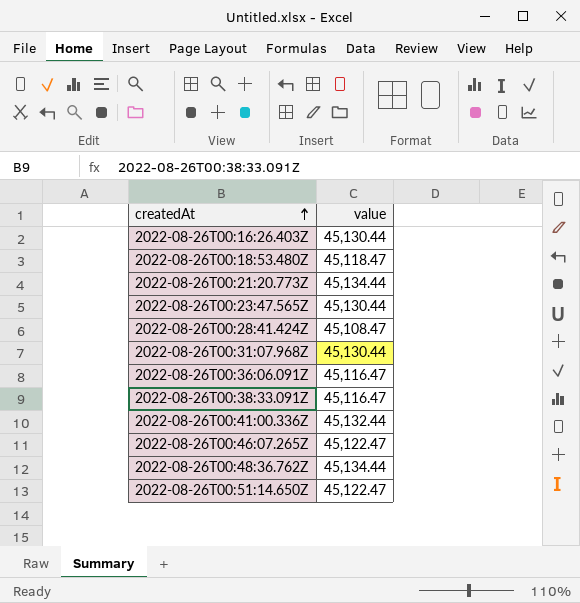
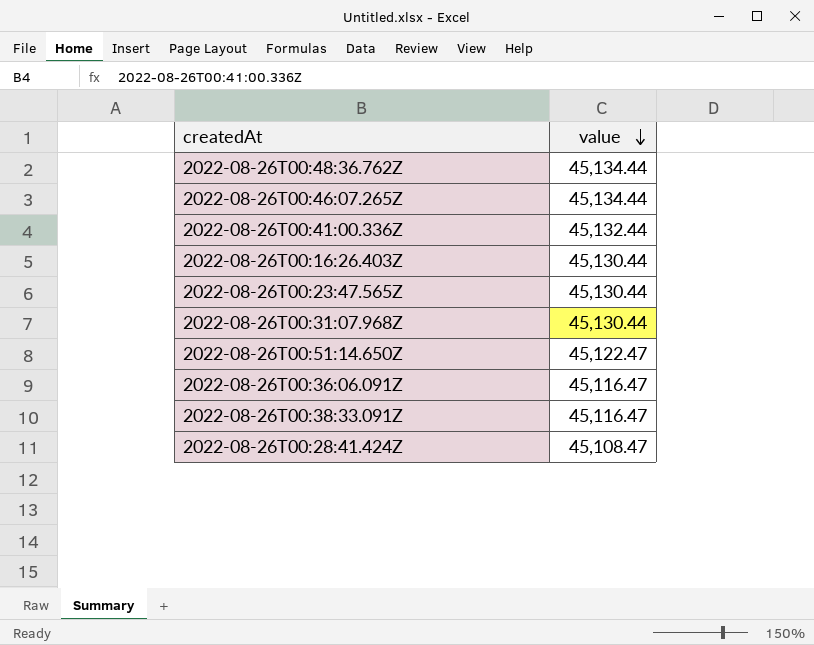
row order: createdAt ascending -> value descending
row 2022-08-26T00:18:53.480Z: 45,118.47 -> none
row 2022-08-26T00:21:20.773Z: 45,134.44 -> none
2022-08-26T00:46:07.265Z | value: 45,122.47 -> 45,134.44

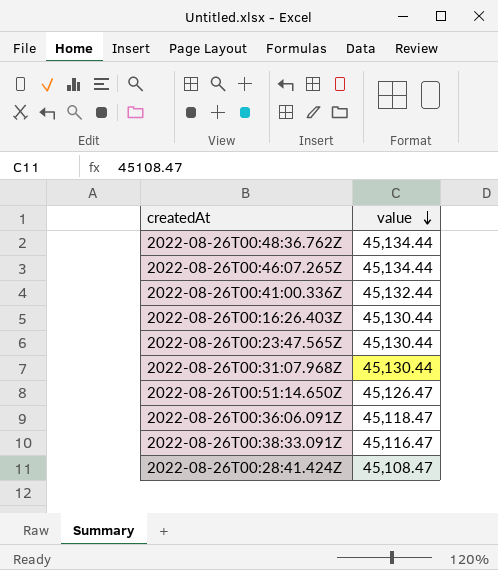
2022-08-26T00:51:14.650Z | value: 45,122.47 -> 45,126.47
2022-08-26T00:36:06.091Z | value: 45,116.47 -> 45,118.47

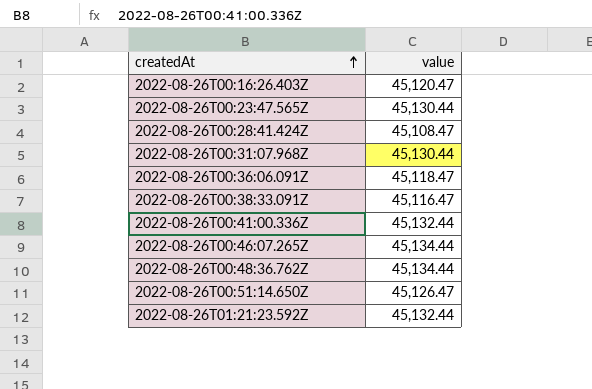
row order: value descending -> createdAt ascending
2022-08-26T00:16:26.403Z | value: 45,130.44 -> 45,120.47
row 2022-08-26T01:21:23.592Z: none -> 45,132.44

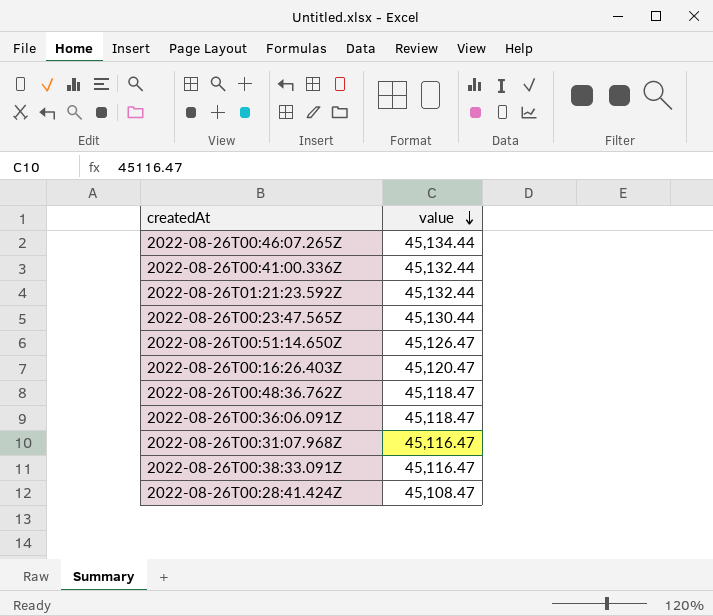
row order: createdAt ascending -> value descending
2022-08-26T00:48:36.762Z | value: 45,134.44 -> 45,118.47
2022-08-26T00:31:07.968Z | value: 45,130.44 -> 45,116.47

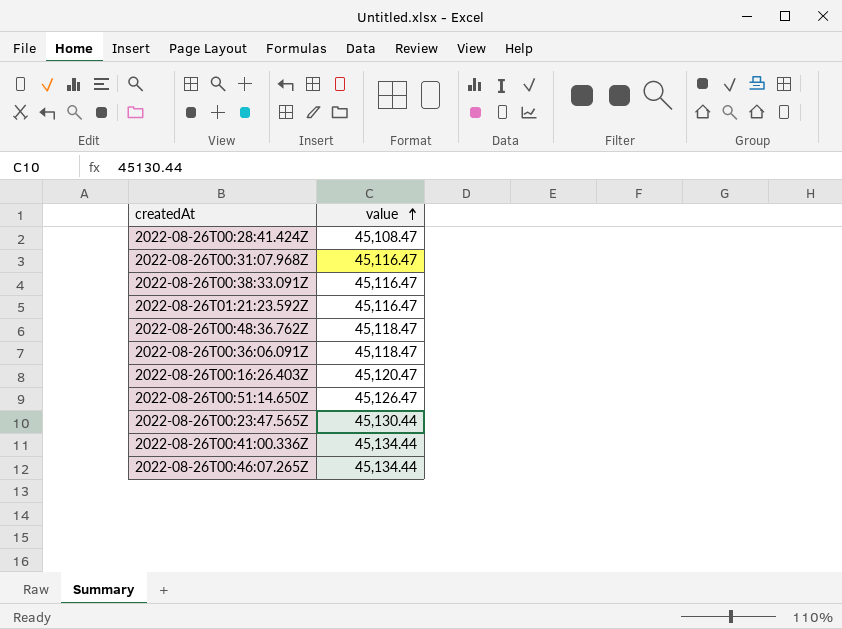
row order: value descending -> value ascending
2022-08-26T01:21:23.592Z | value: 45,132.44 -> 45,116.47
2022-08-26T00:41:00.336Z | value: 45,132.44 -> 45,134.44

